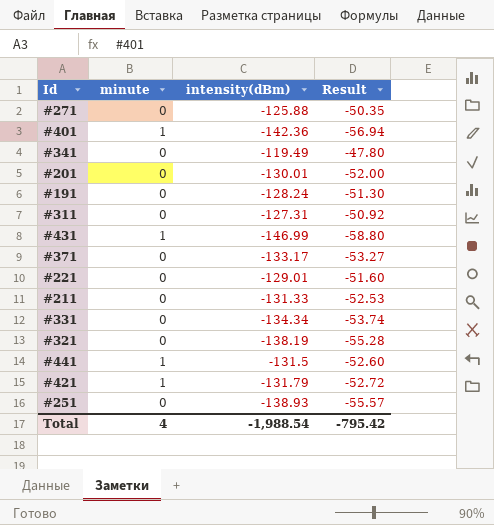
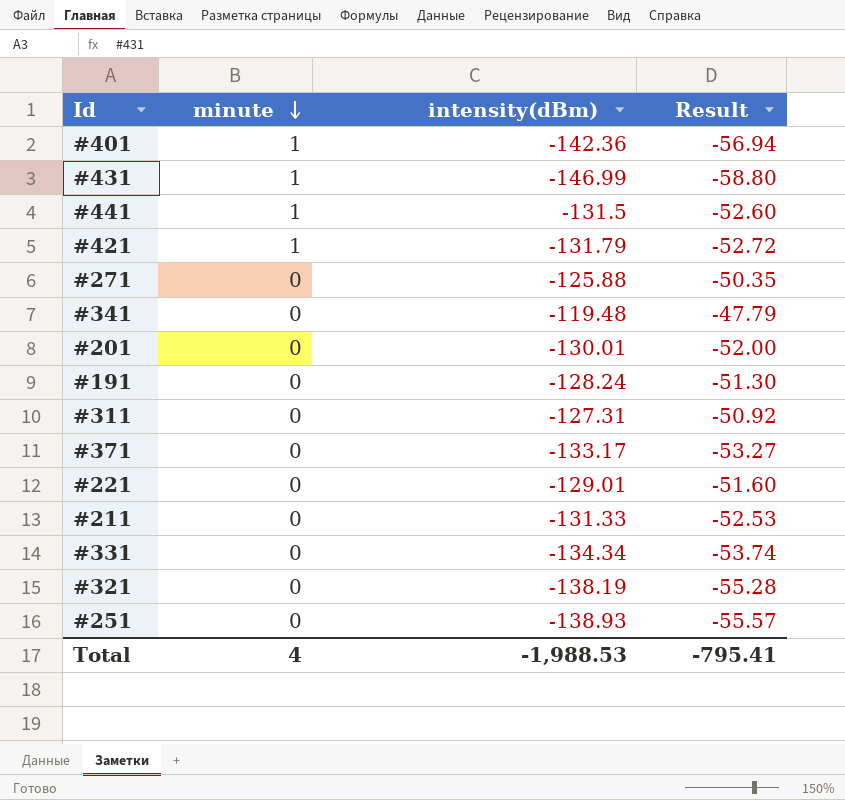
row order: none -> minute descending
#341 | intensity(dBm): -119.49 -> -119.48
#341 | Result: -47.80 -> -47.79
Total | intensity(dBm): -1,988.54 -> -1,988.53
Total | Result: -795.42 -> -795.41

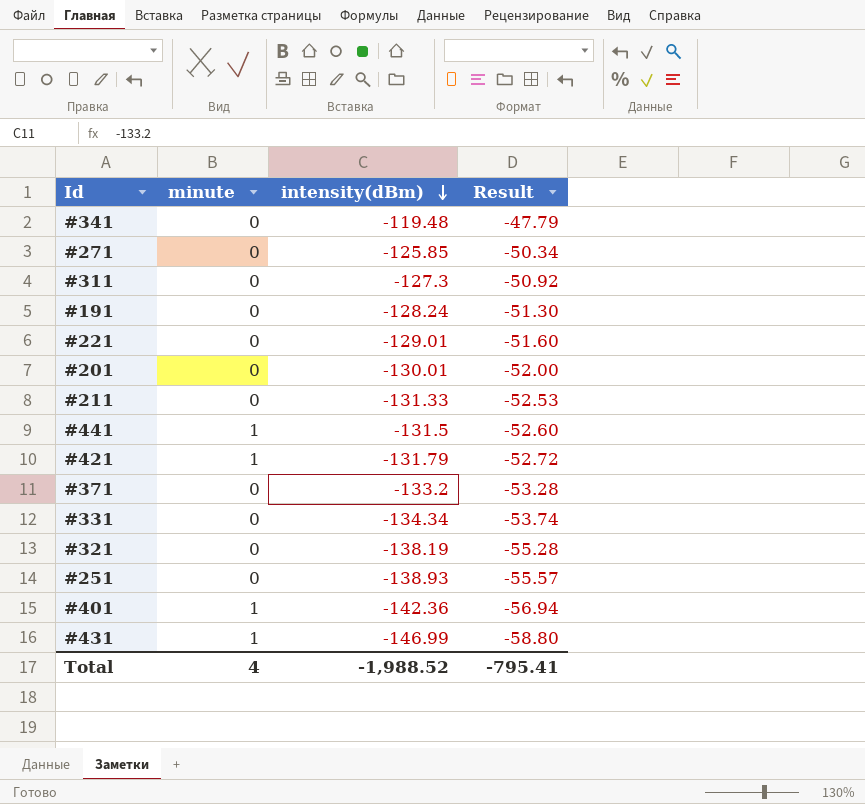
row order: minute descending -> intensity(dBm) descending
#271 | intensity(dBm): -125.88 -> -125.85
#271 | Result: -50.35 -> -50.34
#311 | intensity(dBm): -127.31 -> -127.3
#371 | intensity(dBm): -133.17 -> -133.2
#371 | Result: -53.27 -> -53.28
Total | intensity(dBm): -1,988.53 -> -1,988.52

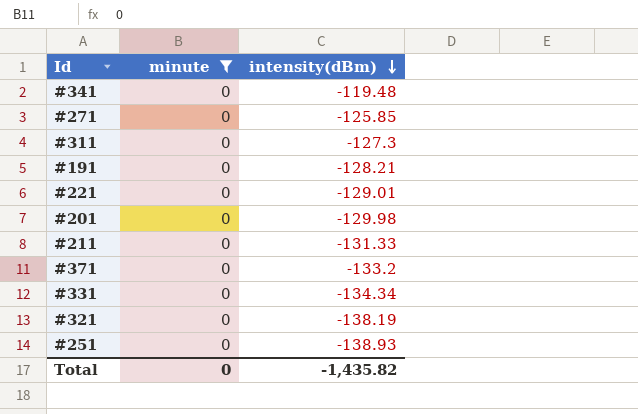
filter: none -> minute = 0
column Result | formula: [intensity(dBm)] * 0.4 -> none
#191 | intensity(dBm): -128.24 -> -128.21
#201 | intensity(dBm): -130.01 -> -129.98
Total | minute: 4 -> 0
Total | intensity(dBm): -1,988.52 -> -1,435.82

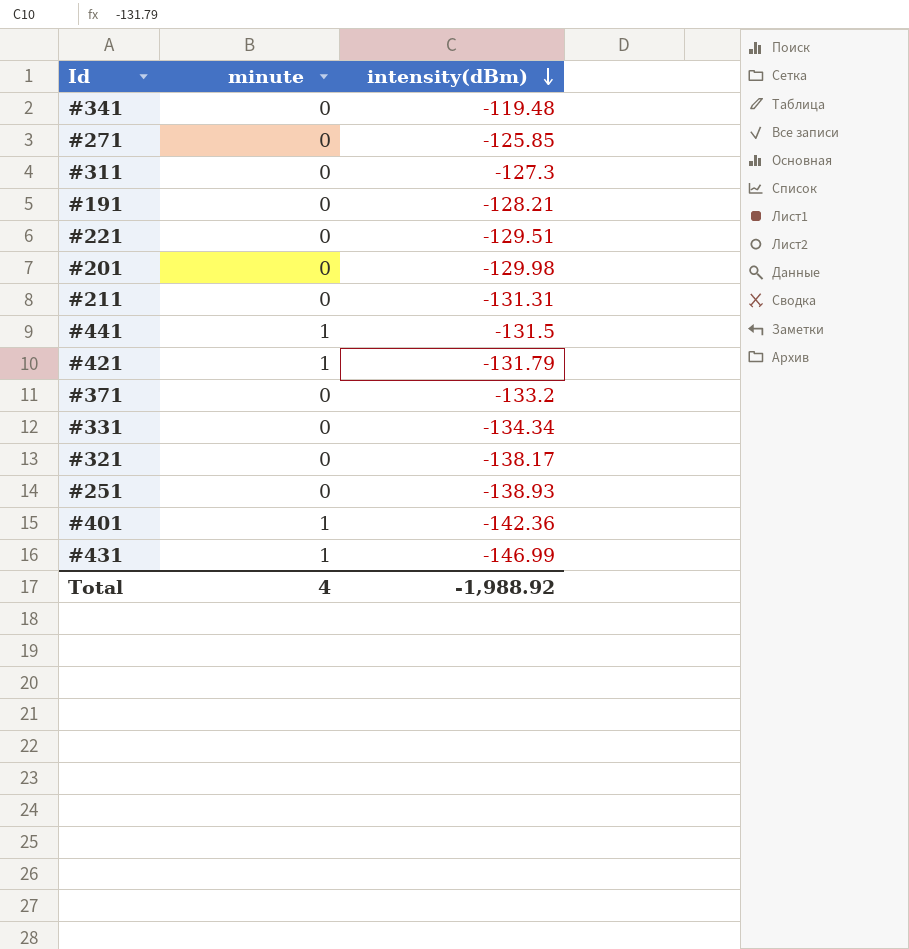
filter: minute = 0 -> none
#221 | intensity(dBm): -129.01 -> -129.51
#211 | intensity(dBm): -131.33 -> -131.31
#321 | intensity(dBm): -138.19 -> -138.17
Total | minute: 0 -> 4
Total | intensity(dBm): -1,435.82 -> -1,988.92

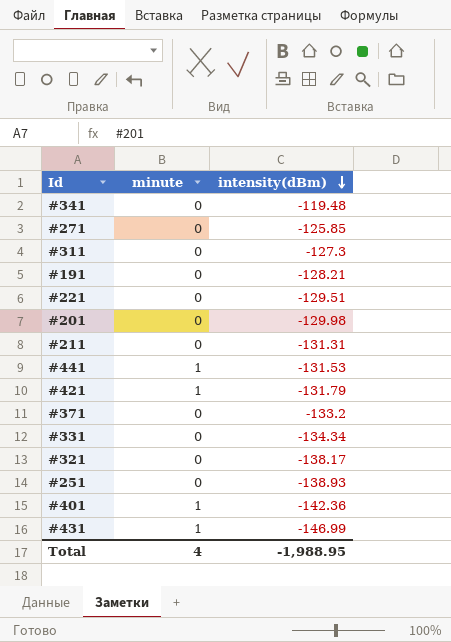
#441 | intensity(dBm): -131.5 -> -131.53
Total | intensity(dBm): -1,988.92 -> -1,988.95

